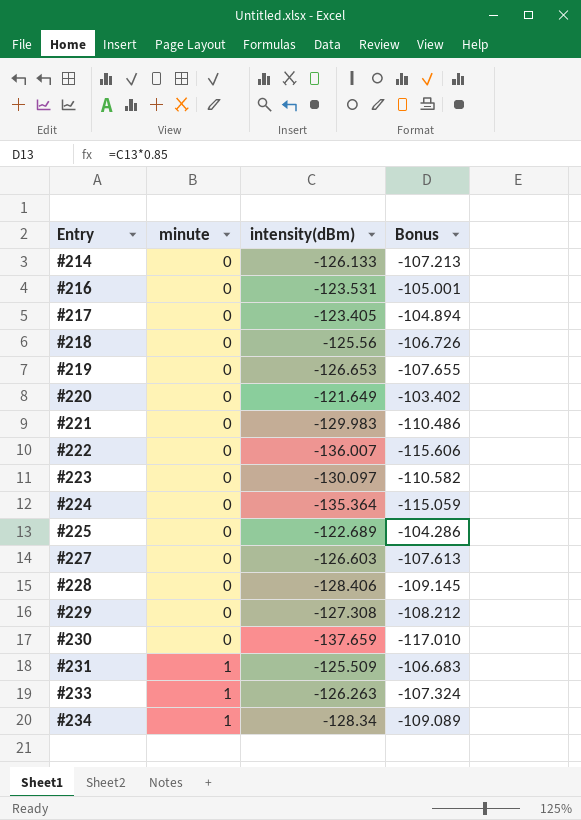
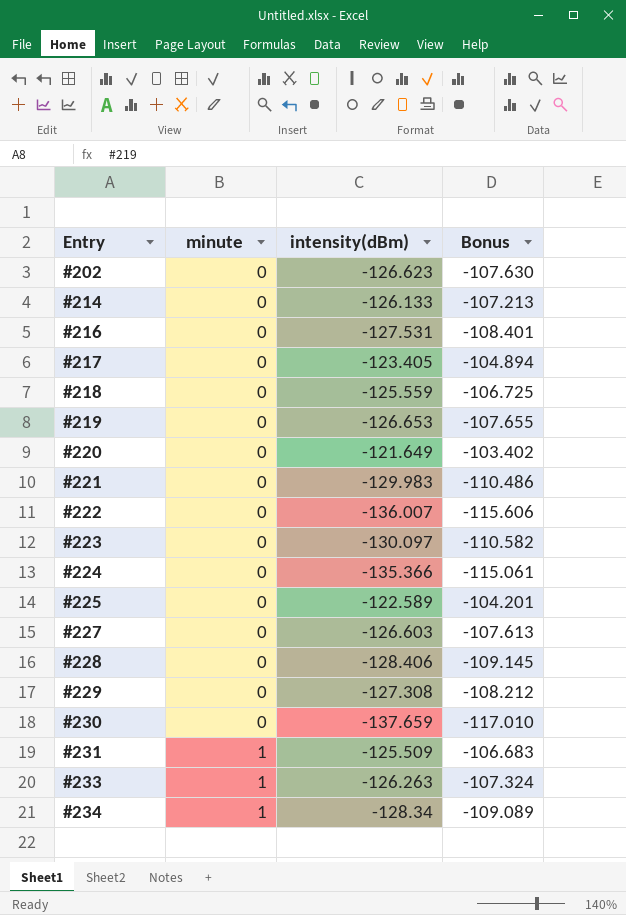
row #202: none -> 0 | -126.623 | -107.630
#216 | intensity(dBm): -123.531 -> -127.531
#216 | Bonus: -105.001 -> -108.401
#218 | intensity(dBm): -125.56 -> -125.559
#218 | Bonus: -106.726 -> -106.725
#224 | intensity(dBm): -135.364 -> -135.366
#224 | Bonus: -115.059 -> -115.061
#225 | intensity(dBm): -122.689 -> -122.589
#225 | Bonus: -104.286 -> -104.201

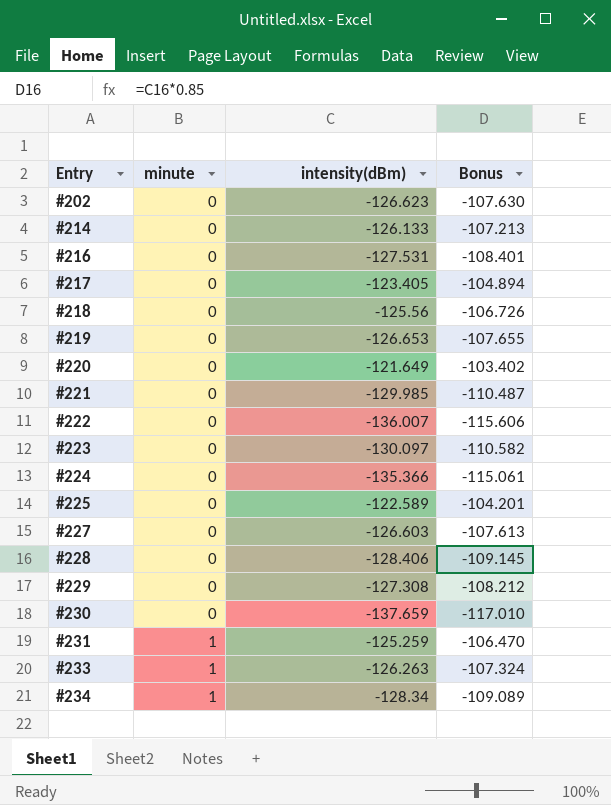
#218 | intensity(dBm): -125.559 -> -125.56
#218 | Bonus: -106.725 -> -106.726
#221 | intensity(dBm): -129.983 -> -129.985
#221 | Bonus: -110.486 -> -110.487
#231 | intensity(dBm): -125.509 -> -125.259
#231 | Bonus: -106.683 -> -106.470

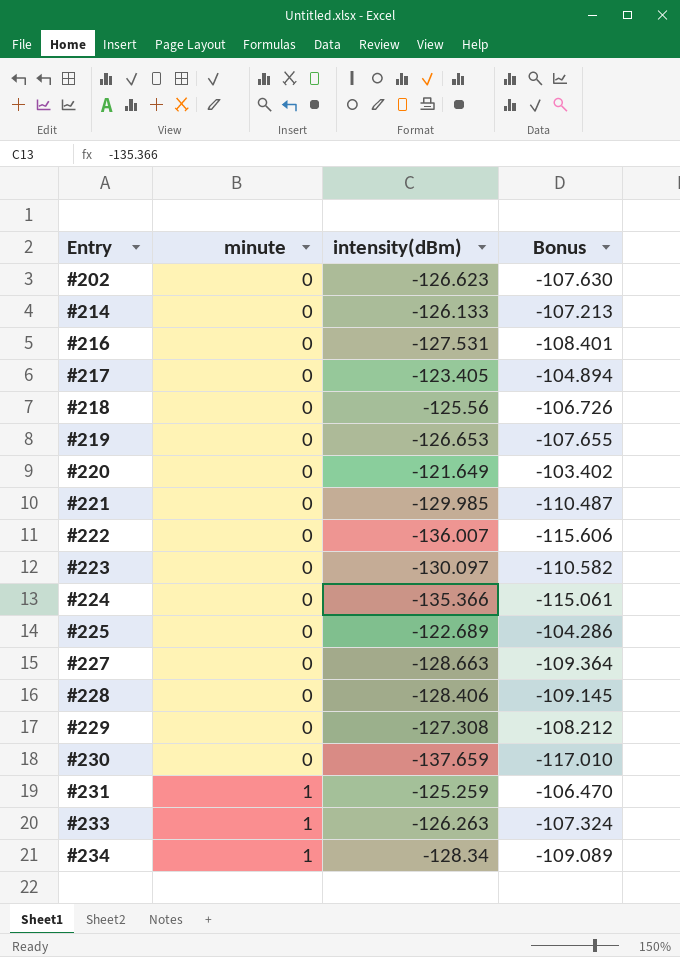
#225 | intensity(dBm): -122.589 -> -122.689
#225 | Bonus: -104.201 -> -104.286
#227 | intensity(dBm): -126.603 -> -128.663
#227 | Bonus: -107.613 -> -109.364

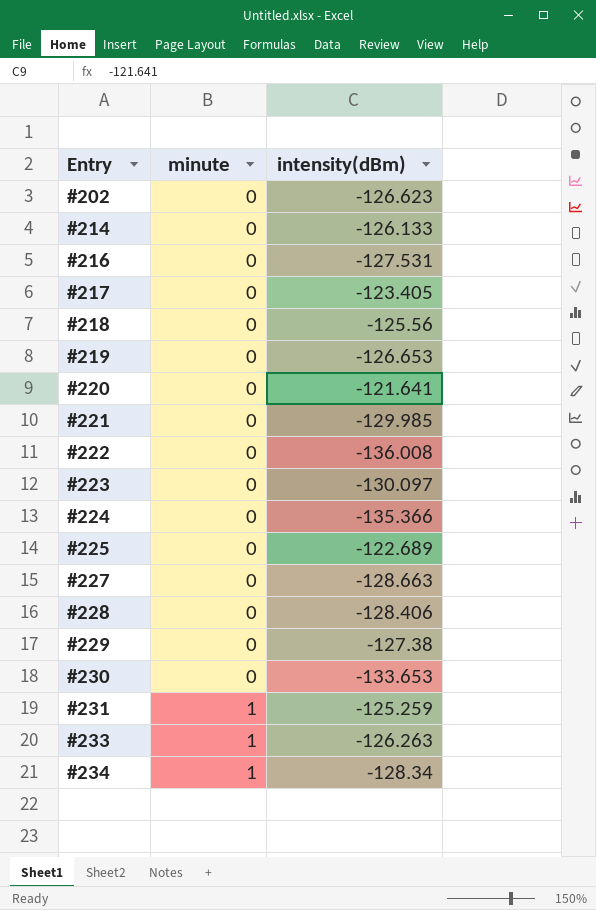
column Bonus | formula: [intensity(dBm)] * 0.85 -> none
#220 | intensity(dBm): -121.649 -> -121.641
#222 | intensity(dBm): -136.007 -> -136.008
#229 | intensity(dBm): -127.308 -> -127.38
#230 | intensity(dBm): -137.659 -> -133.653

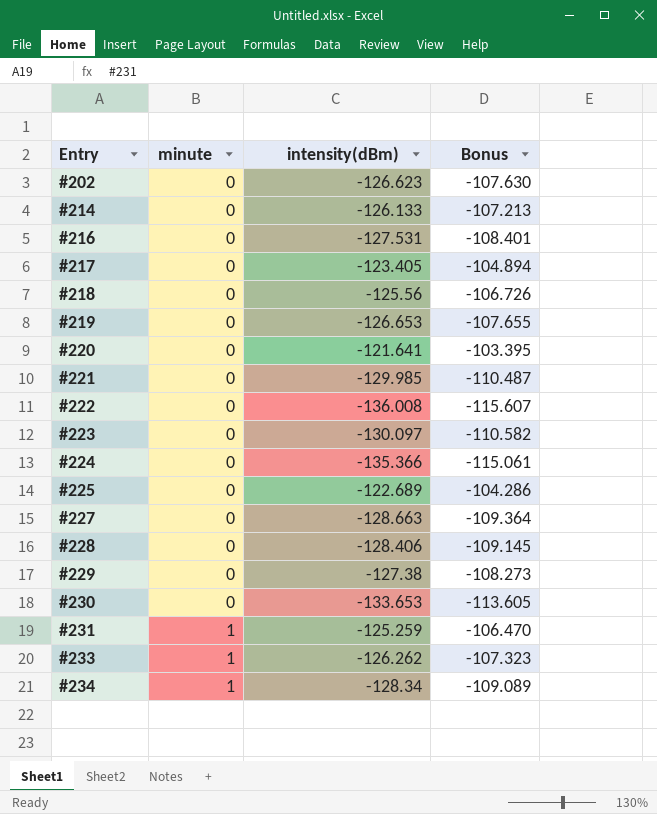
column Bonus | formula: none -> [intensity(dBm)] * 0.85
#233 | intensity(dBm): -126.263 -> -126.262

